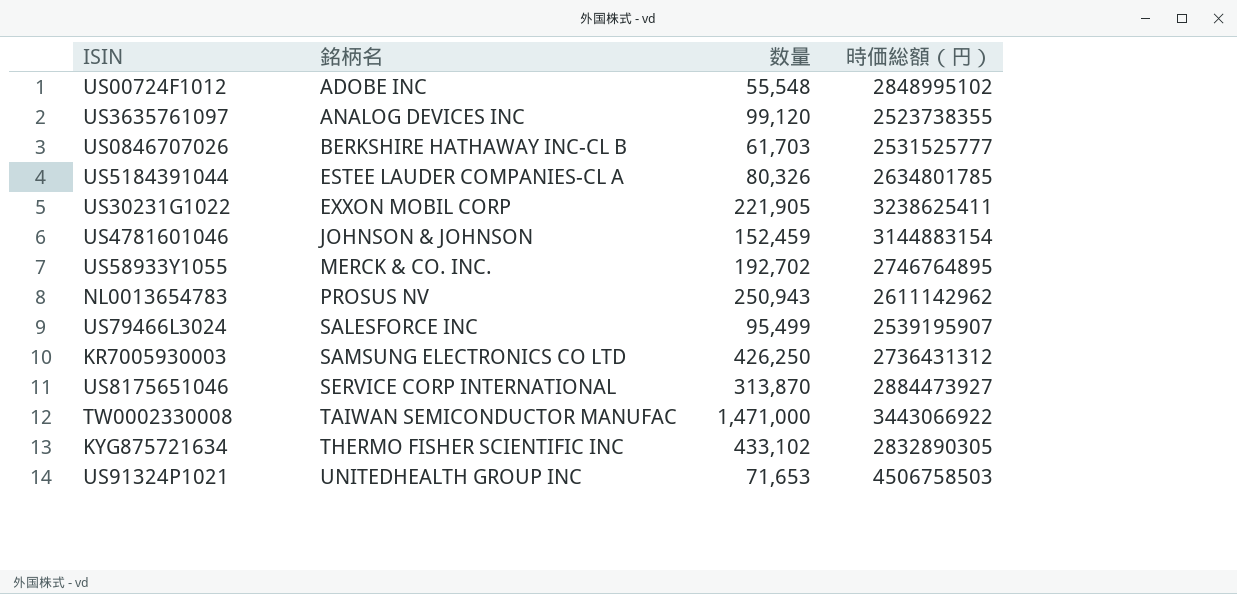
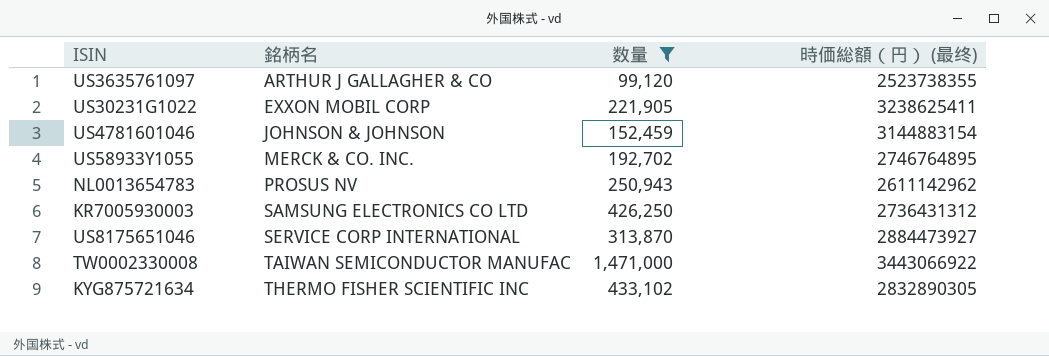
filter: none -> 数量 >= 99,120
column name: 時価総額（円） -> 時価総額（円） (最终)
US3635761097 | 銘柄名: ANALOG DEVICES INC -> ARTHUR J GALLAGHER & CO

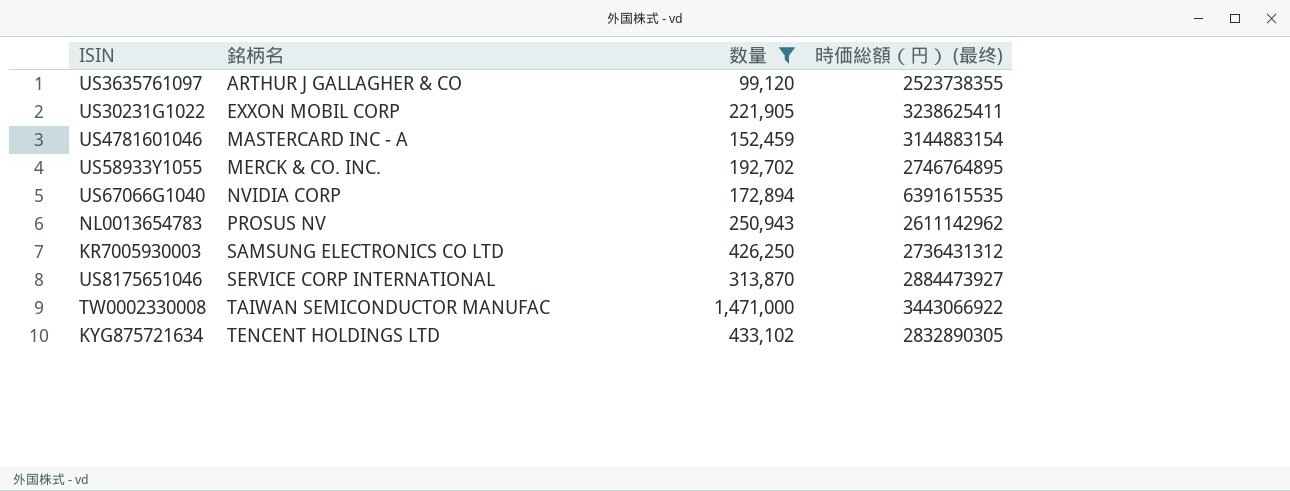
US4781601046 | 銘柄名: JOHNSON & JOHNSON -> MASTERCARD INC - A
row US67066G1040: none -> NVIDIA CORP | 172,894 | 6391615535
KYG875721634 | 銘柄名: THERMO FISHER SCIENTIFIC INC -> TENCENT HOLDINGS LTD

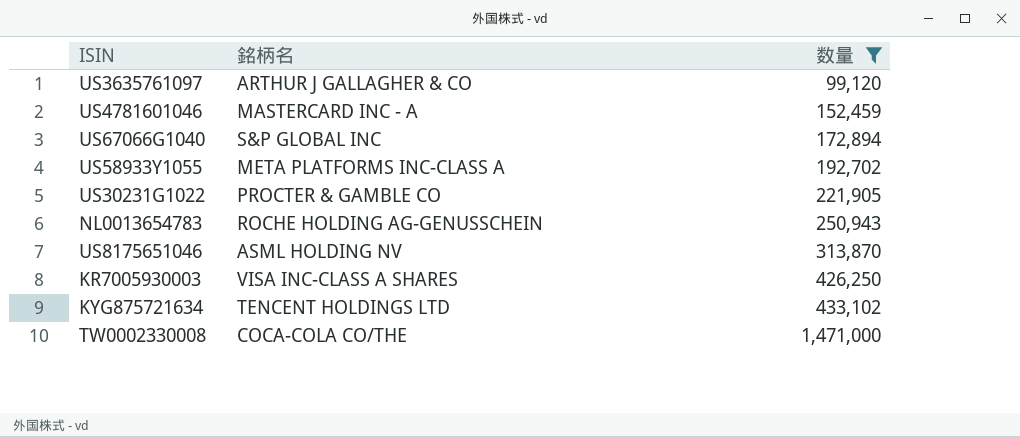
row order: 銘柄名 ascending -> 数量 ascending
column 時価総額（円） (最终) | position: 4 -> none
US67066G1040 | 銘柄名: NVIDIA CORP -> S&P GLOBAL INC
US58933Y1055 | 銘柄名: MERCK & CO. INC. -> META PLATFORMS INC-CLASS A
US30231G1022 | 銘柄名: EXXON MOBIL CORP -> PROCTER & GAMBLE CO
NL0013654783 | 銘柄名: PROSUS NV -> ROCHE HOLDING AG-GENUSSCHEIN
US8175651046 | 銘柄名: SERVICE CORP INTERNATIONAL -> ASML HOLDING NV
KR7005930003 | 銘柄名: SAMSUNG ELECTRONICS CO LTD -> VISA INC-CLASS A SHARES
TW0002330008 | 銘柄名: TAIWAN SEMICONDUCTOR MANUFAC -> COCA-COLA CO/THE

